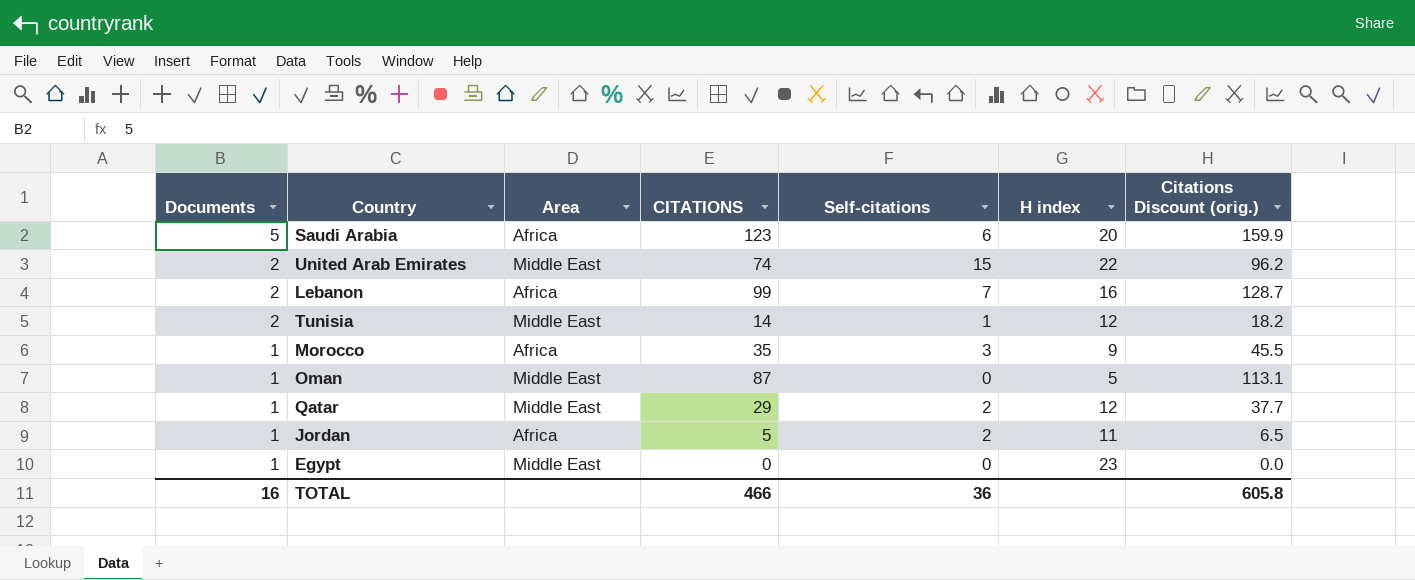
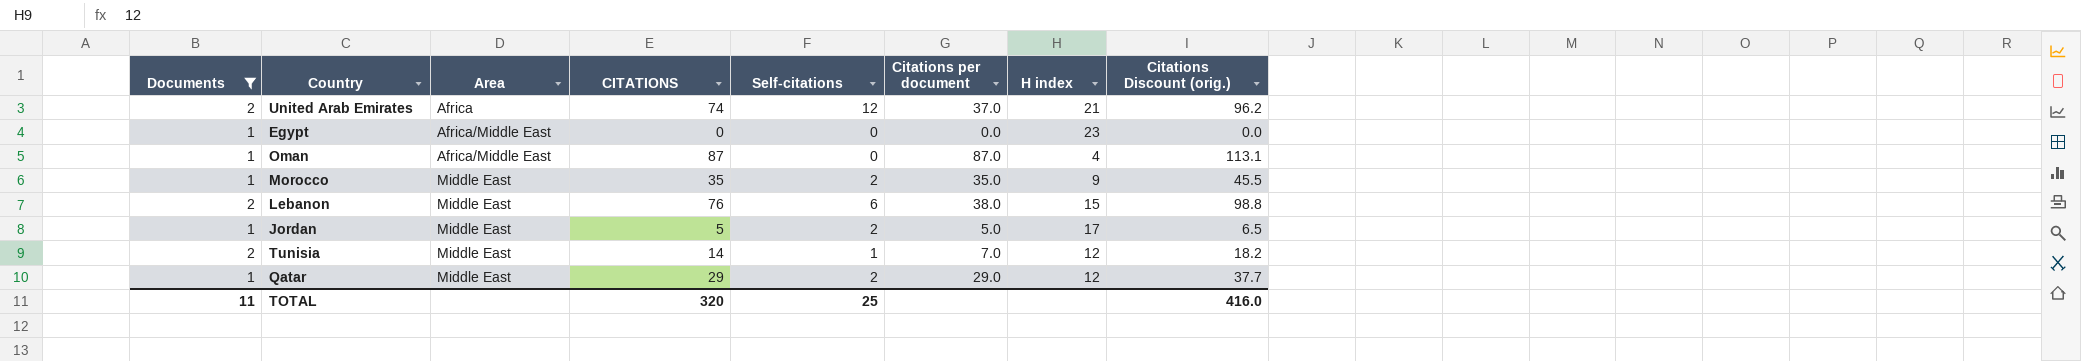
filter: none -> Documents != 5
row order: Documents descending -> Area ascending
column Citations per document | formula: none -> [CITATIONS] / [Documents]
United Arab Emirates | Area: Middle East -> Africa
United Arab Emirates | Self-citations: 15 -> 12
United Arab Emirates | H index: 22 -> 21
Egypt | Area: Middle East -> Africa/Middle East
Oman | Area: Middle East -> Africa/Middle East
Oman | H index: 5 -> 4
Morocco | Area: Africa -> Middle East
Morocco | Self-citations: 3 -> 2
Lebanon | Area: Africa -> Middle East
Lebanon | CITATIONS: 99 -> 76
Lebanon | Self-citations: 7 -> 6
Lebanon | H index: 16 -> 15
Lebanon | Citations Discount (orig.): 128.7 -> 98.8
Jordan | Area: Africa -> Middle East
Jordan | H index: 11 -> 17
TOTAL | Documents: 16 -> 11
TOTAL | CITATIONS: 466 -> 320
TOTAL | Self-citations: 36 -> 25
TOTAL | Citations Discount (orig.): 605.8 -> 416.0

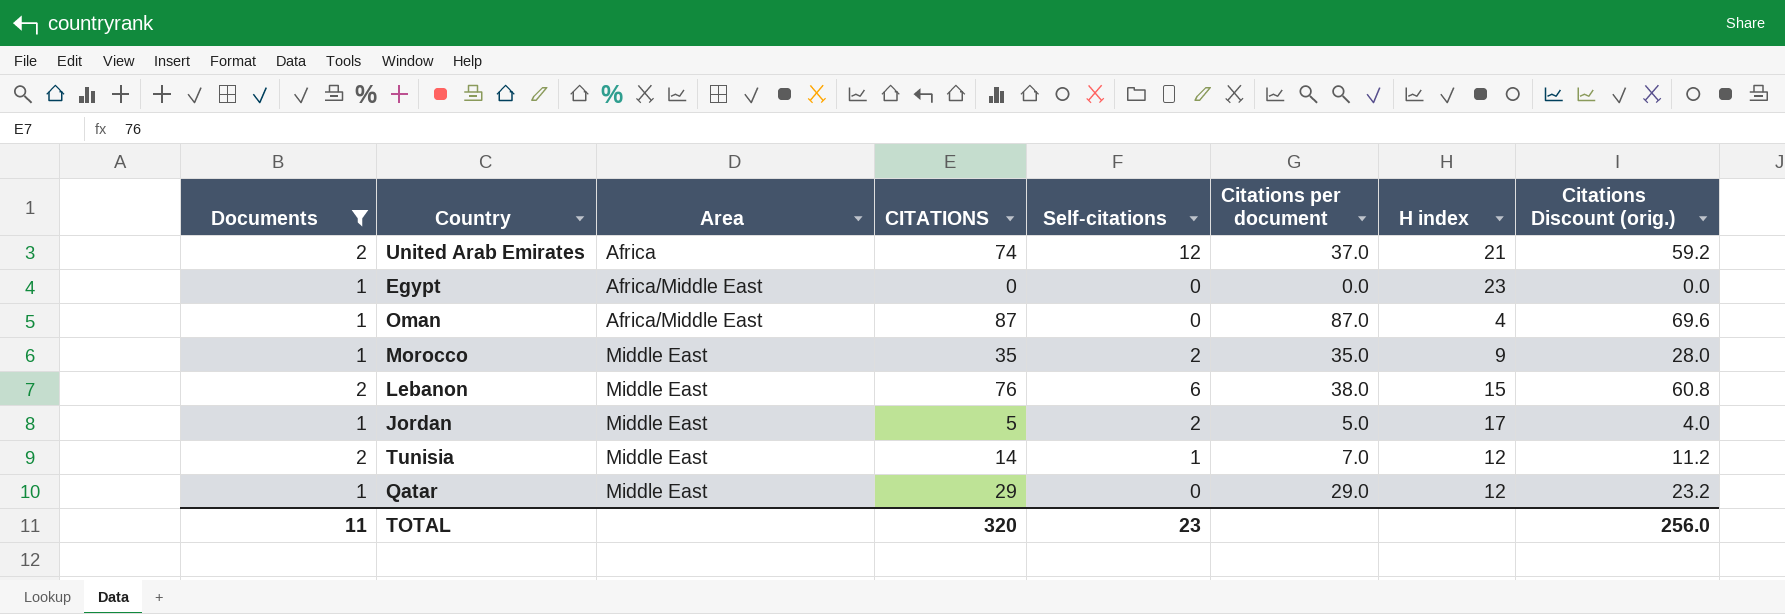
column Citations Discount (orig.) | formula: [CITATIONS] * 1.3 -> [CITATIONS] * 0.8
Qatar | Self-citations: 2 -> 0
TOTAL | Self-citations: 25 -> 23
TOTAL | Citations Discount (orig.): 416.0 -> 256.0

